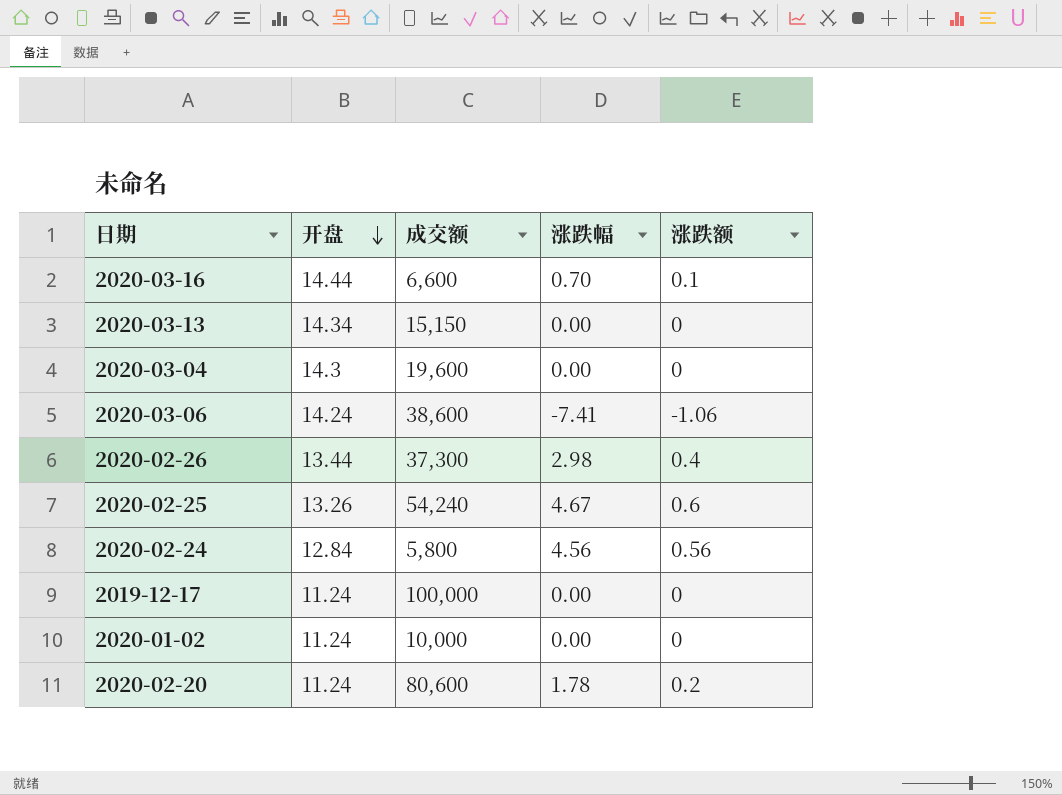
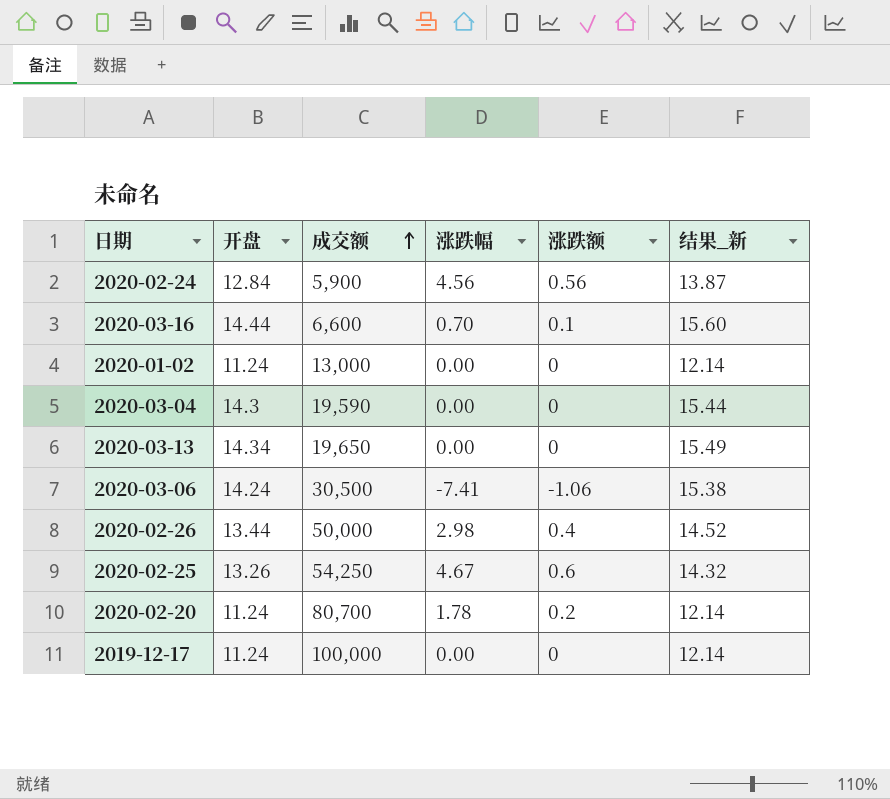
row order: 开盘 descending -> 成交额 ascending
column 结果_新 | formula: none -> [开盘] * 1.08
2020-02-24 | 成交额: 5,800 -> 5,900
2020-01-02 | 成交额: 10,000 -> 13,000
2020-03-04 | 成交额: 19,600 -> 19,590
2020-03-13 | 成交额: 15,150 -> 19,650
2020-03-06 | 成交额: 38,600 -> 30,500
2020-02-26 | 成交额: 37,300 -> 50,000
2020-02-25 | 成交额: 54,240 -> 54,250
2020-02-20 | 成交额: 80,600 -> 80,700

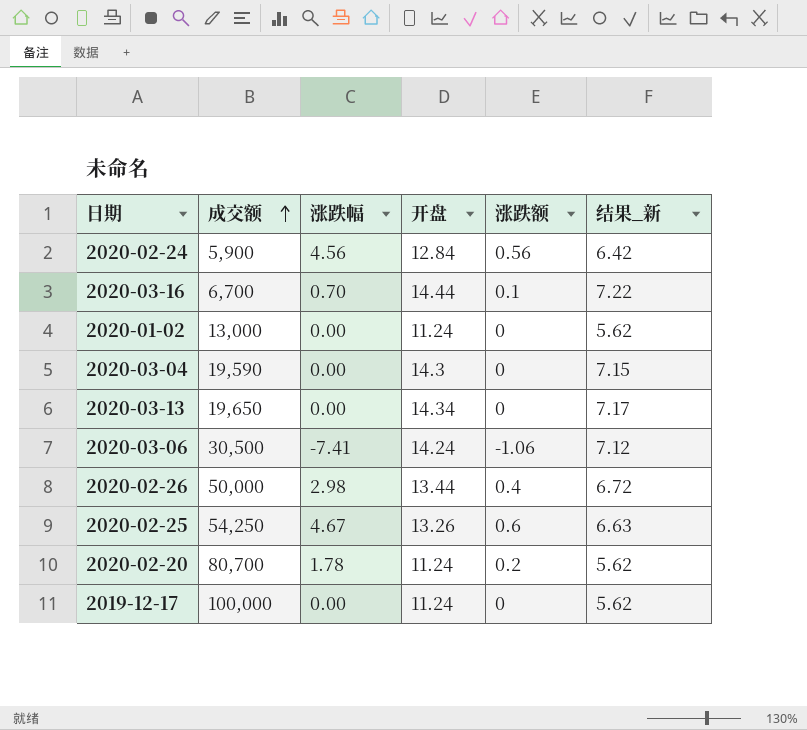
column 开盘 | position: 2 -> 4
column 结果_新 | formula: [开盘] * 1.08 -> [开盘] * 0.5
2020-03-16 | 成交额: 6,600 -> 6,700

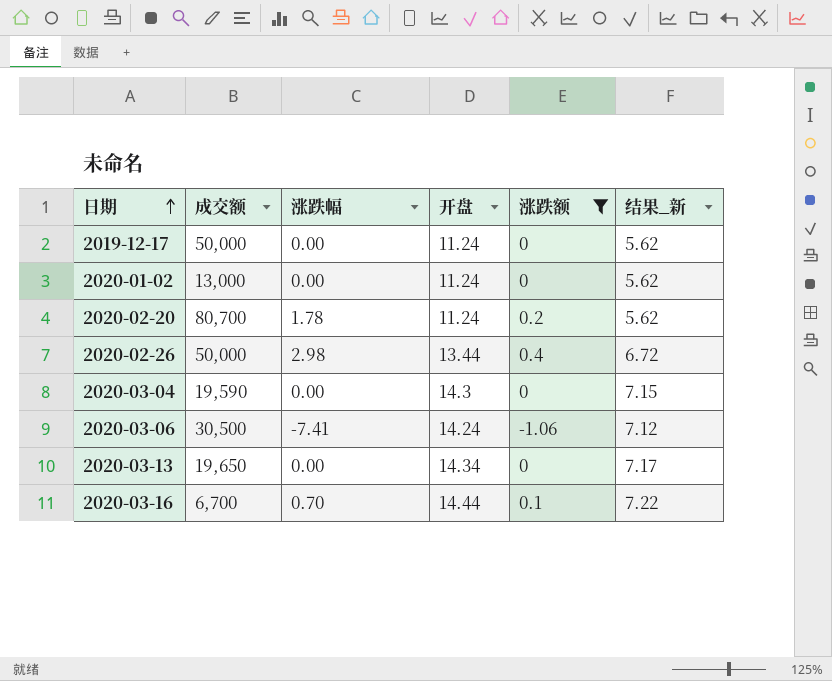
filter: none -> 涨跌额 <= 0.4
row order: 成交额 ascending -> 日期 ascending
2019-12-17 | 成交额: 100,000 -> 50,000

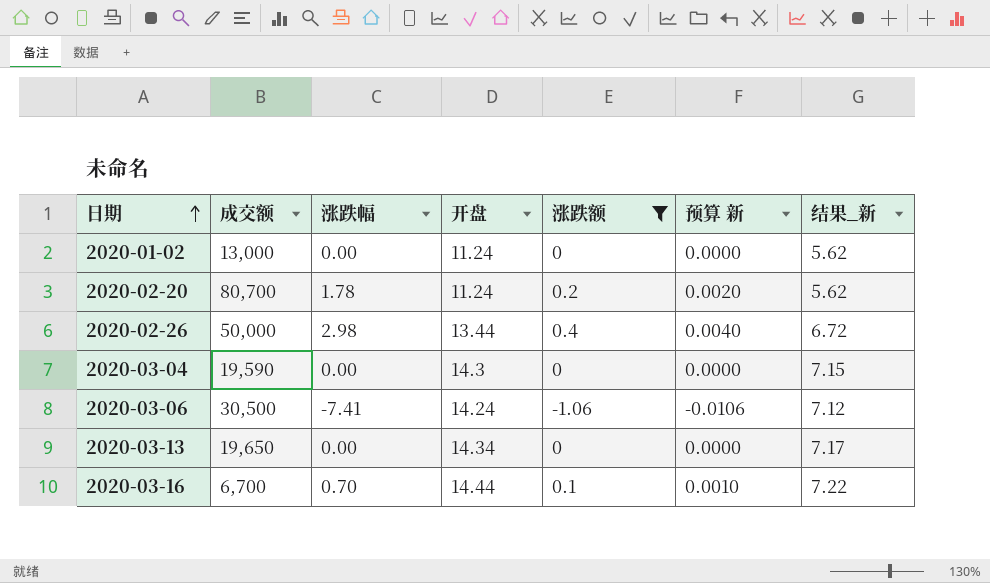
column 预算 新 | formula: none -> [涨跌额] * 0.01
row 2019-12-17: 50,000 | 0.00 | 11.24 | 0 | 5.62 -> none

